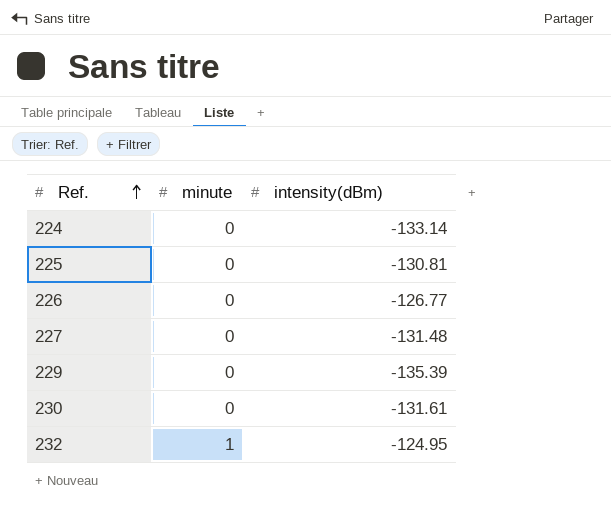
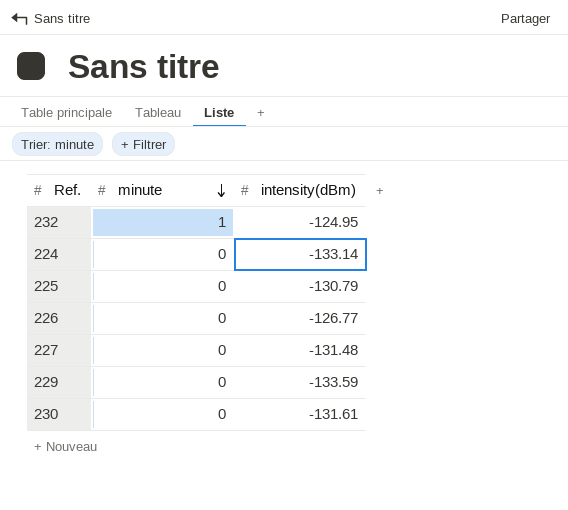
row order: Ref. ascending -> minute descending
225 | intensity(dBm): -130.81 -> -130.79
229 | intensity(dBm): -135.39 -> -133.59

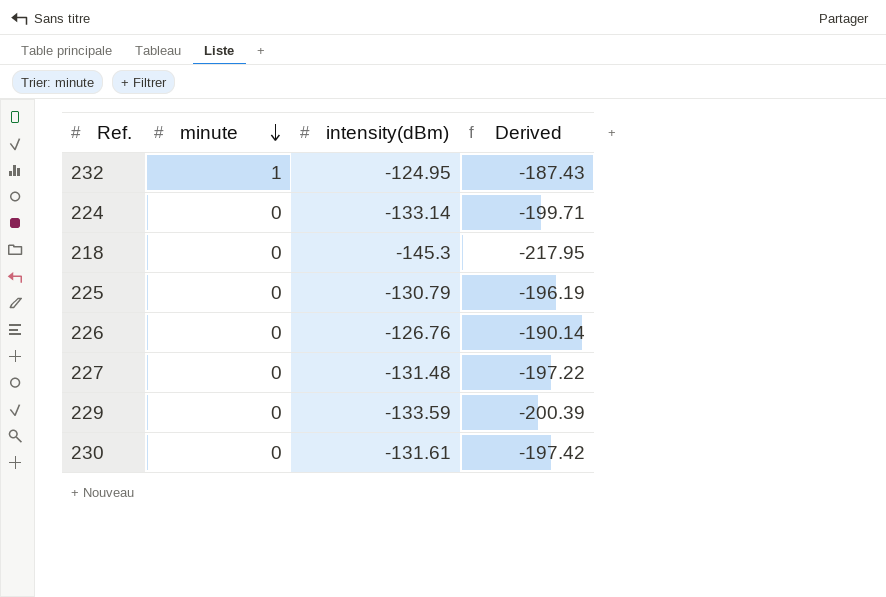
column Derived | formula: none -> [intensity(dBm)] * 1.5
row 218: none -> 0 | -145.3 | -217.95
226 | intensity(dBm): -126.77 -> -126.76

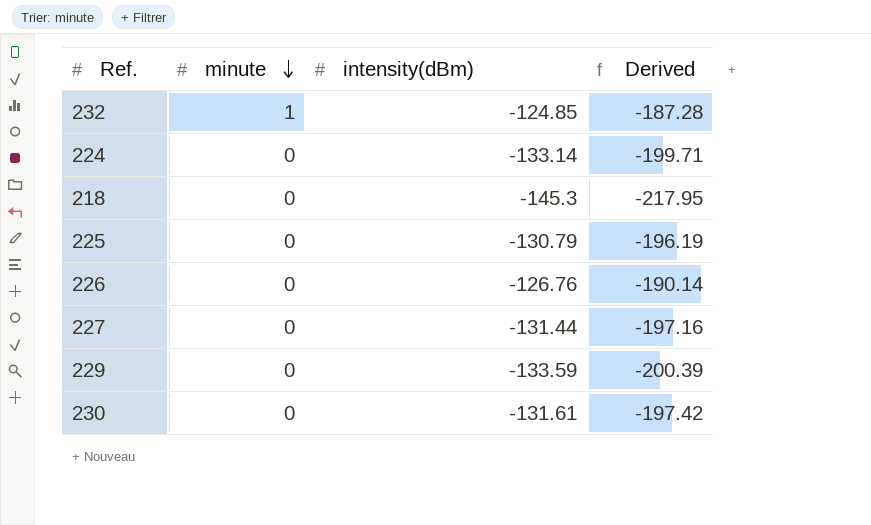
232 | intensity(dBm): -124.95 -> -124.85
232 | Derived: -187.43 -> -187.28
227 | intensity(dBm): -131.48 -> -131.44
227 | Derived: -197.22 -> -197.16

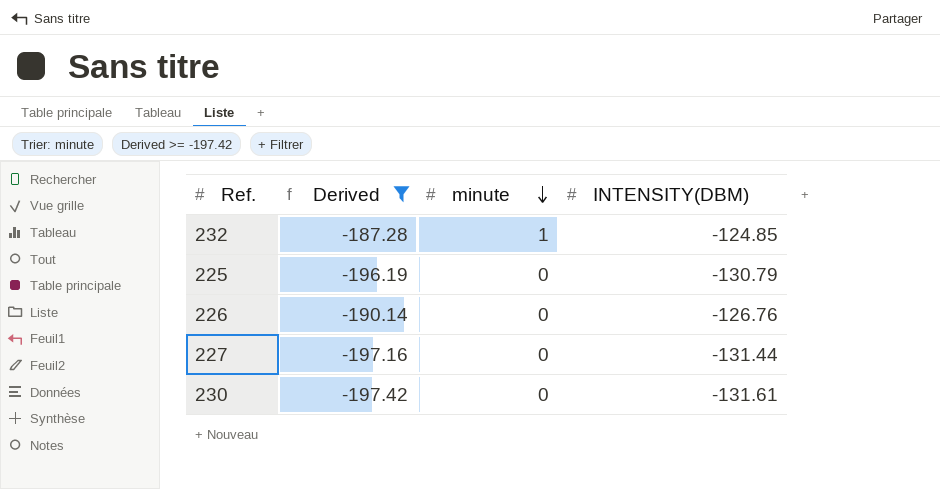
filter: none -> Derived >= -197.42
column Derived | position: 4 -> 2
column name: intensity(dBm) -> INTENSITY(DBM)

